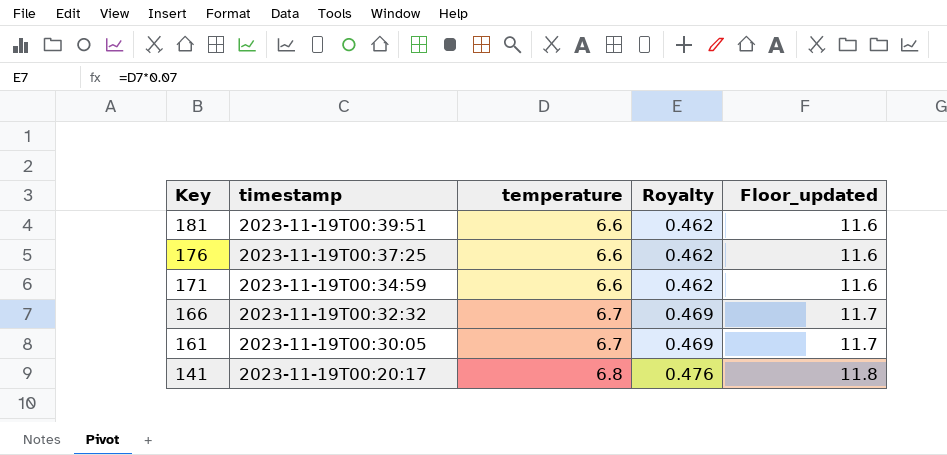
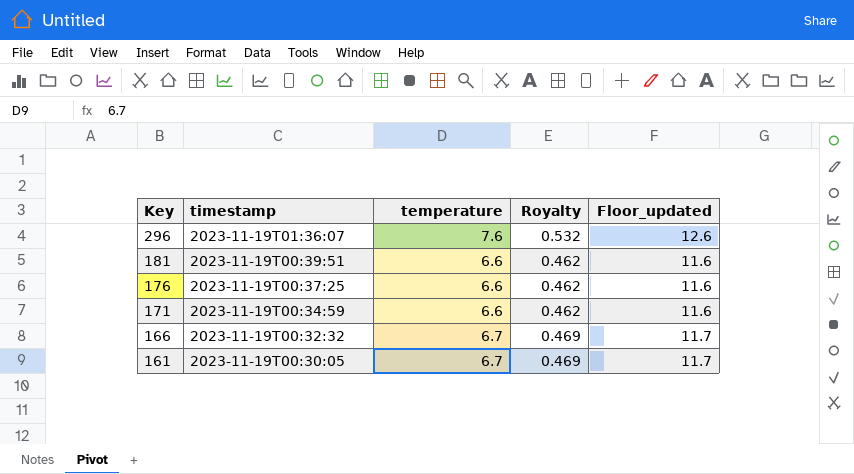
row 141: 2023-11-19T00:20:17 | 6.8 | 0.476 | 11.8 -> none
row 296: none -> 2023-11-19T01:36:07 | 7.6 | 0.532 | 12.6

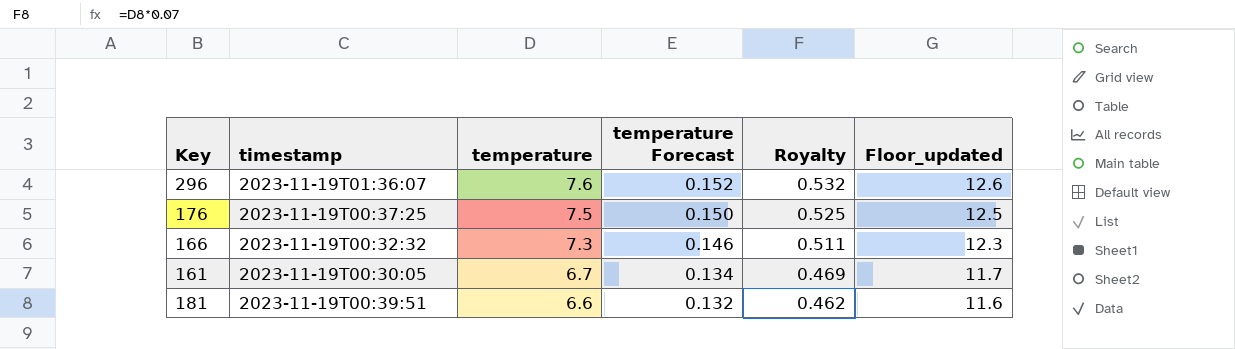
row order: Key descending -> temperature descending
column temperature Forecast | formula: none -> [temperature] * 0.02
row 171: 2023-11-19T00:34:59 | 6.6 | 0.462 | 11.6 -> none
176 | temperature: 6.6 -> 7.5
176 | Royalty: 0.462 -> 0.525
176 | Floor_updated: 11.6 -> 12.5
166 | temperature: 6.7 -> 7.3
166 | Royalty: 0.469 -> 0.511
166 | Floor_updated: 11.7 -> 12.3

